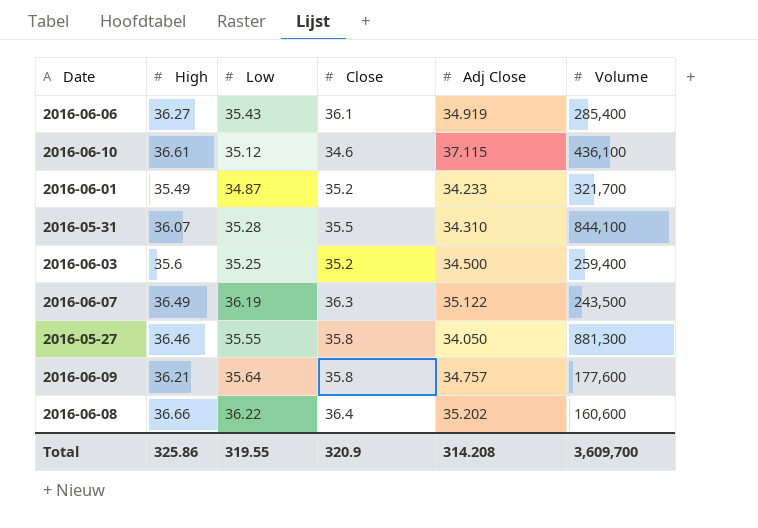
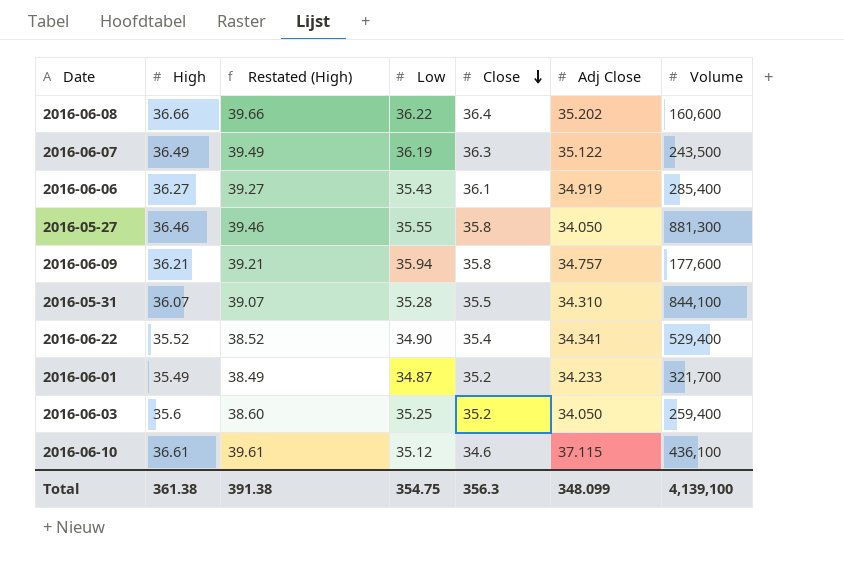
row order: none -> Close descending
column Restated (High) | formula: none -> [High] + 3
2016-06-09 | Low: 35.64 -> 35.94
row 2016-06-22: none -> 35.52 | 38.52 | 34.90 | 35.4 | 34.341 | 529,400
2016-06-03 | Adj Close: 34.500 -> 34.050
Total | High: 325.86 -> 361.38
Total | Low: 319.55 -> 354.75
Total | Close: 320.9 -> 356.3
Total | Adj Close: 314.208 -> 348.099
Total | Volume: 3,609,700 -> 4,139,100

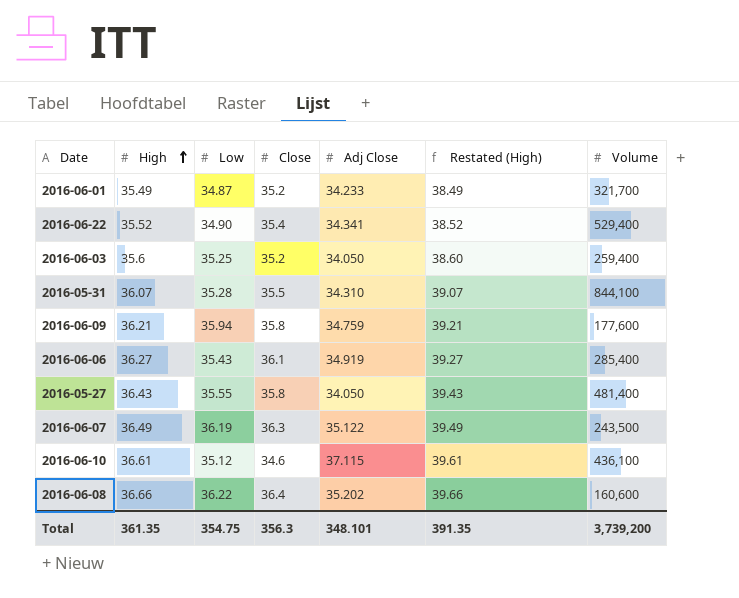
row order: Close descending -> High ascending
column Restated (High) | position: 3 -> 6
2016-06-09 | Adj Close: 34.757 -> 34.759
2016-05-27 | High: 36.46 -> 36.43
2016-05-27 | Restated (High): 39.46 -> 39.43
2016-05-27 | Volume: 881,300 -> 481,400
Total | High: 361.38 -> 361.35
Total | Adj Close: 348.099 -> 348.101
Total | Restated (High): 391.38 -> 391.35
Total | Volume: 4,139,100 -> 3,739,200

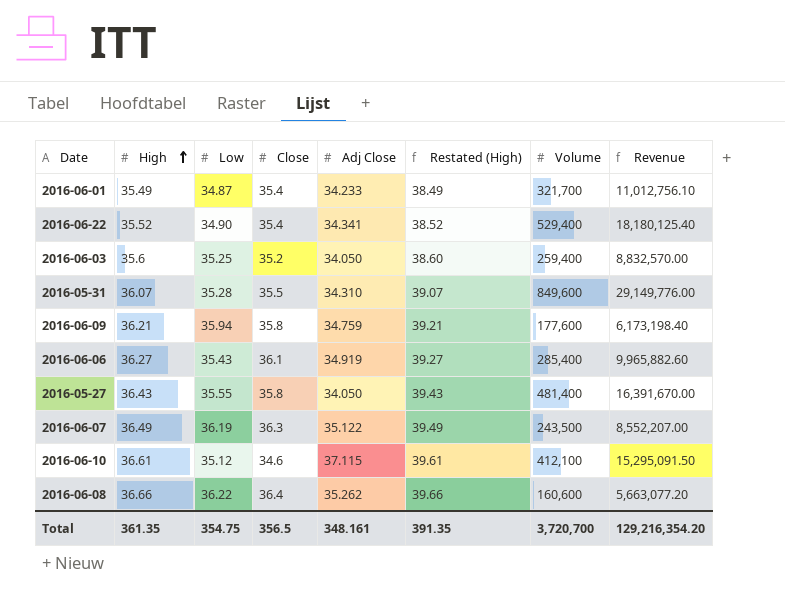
column Revenue | formula: none -> [Adj Close] * [Volume]
2016-06-01 | Close: 35.2 -> 35.4
2016-05-31 | Volume: 844,100 -> 849,600
2016-06-10 | Volume: 436,100 -> 412,100
2016-06-08 | Adj Close: 35.202 -> 35.262
Total | Close: 356.3 -> 356.5
Total | Adj Close: 348.101 -> 348.161
Total | Volume: 3,739,200 -> 3,720,700

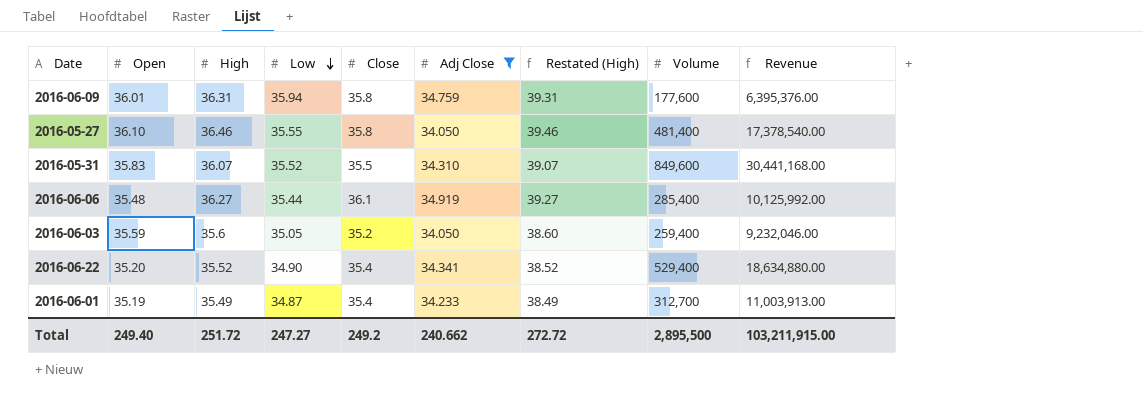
filter: none -> Adj Close <= 34.919
row order: High ascending -> Low descending
column Open | position: none -> 2
column Revenue | formula: [Adj Close] * [Volume] -> [Open] * [Volume]
2016-06-09 | High: 36.21 -> 36.31
2016-06-09 | Restated (High): 39.21 -> 39.31
2016-05-27 | High: 36.43 -> 36.46
2016-05-27 | Restated (High): 39.43 -> 39.46
2016-05-31 | Low: 35.28 -> 35.52
2016-06-06 | Low: 35.43 -> 35.44
2016-06-03 | Low: 35.25 -> 35.05
2016-06-01 | Volume: 321,700 -> 312,700
Total | High: 361.35 -> 251.72
Total | Low: 354.75 -> 247.27
Total | Close: 356.5 -> 249.2
Total | Adj Close: 348.161 -> 240.662
Total | Restated (High): 391.35 -> 272.72
Total | Volume: 3,720,700 -> 2,895,500
Total | Revenue: 129,216,354.20 -> 103,211,915.00

